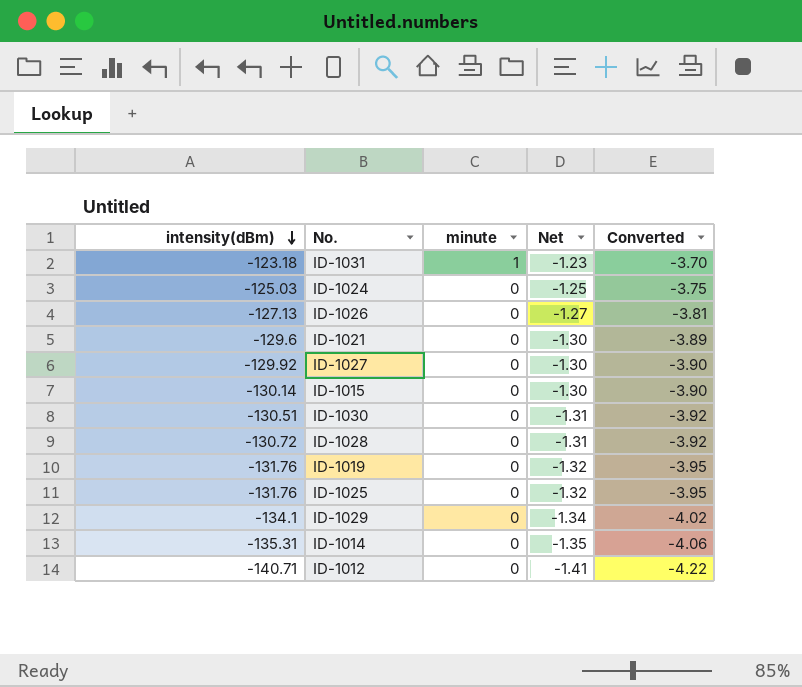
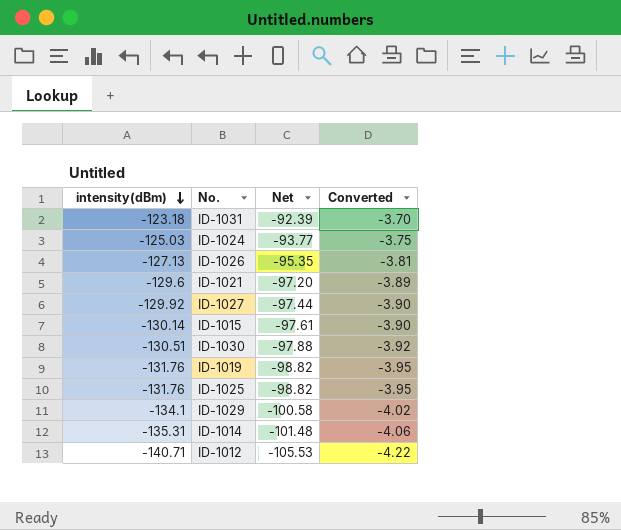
column minute | position: 3 -> none
column Net | formula: [intensity(dBm)] * 0.01 -> [intensity(dBm)] * 0.75
row ID-1028: -130.72 | 0 | -1.31 | -3.92 -> none

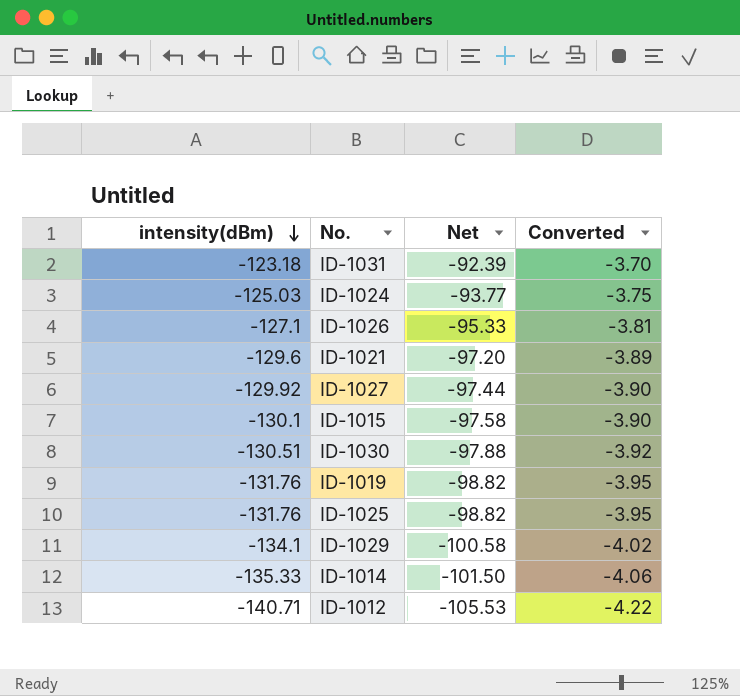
ID-1026 | intensity(dBm): -127.13 -> -127.1
ID-1026 | Net: -95.35 -> -95.33
ID-1015 | intensity(dBm): -130.14 -> -130.1
ID-1015 | Net: -97.61 -> -97.58
ID-1014 | intensity(dBm): -135.31 -> -135.33
ID-1014 | Net: -101.48 -> -101.50

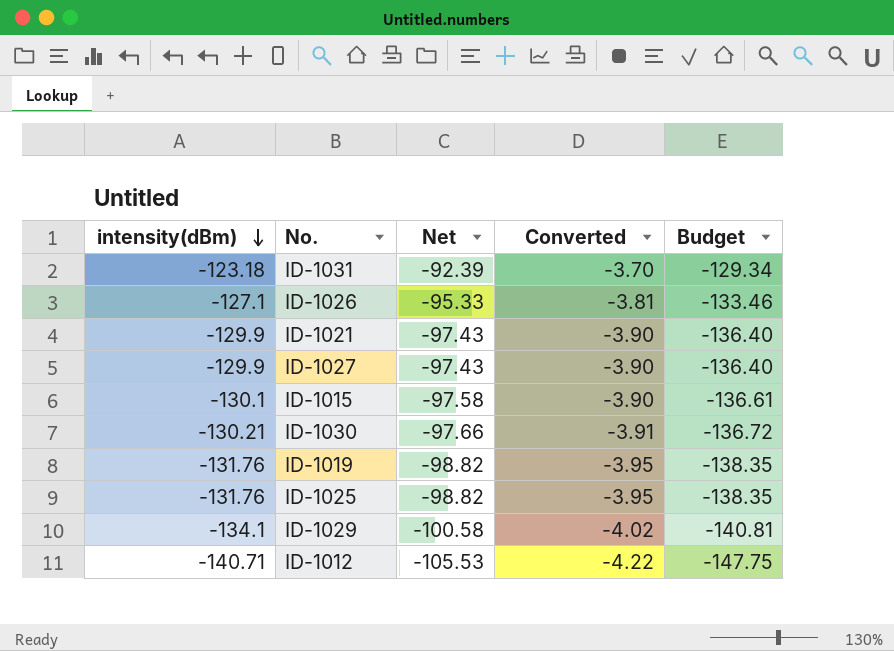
column Budget | formula: none -> [intensity(dBm)] * 1.05
row ID-1024: -125.03 | -93.77 | -3.75 -> none
row ID-1014: -135.33 | -101.50 | -4.06 -> none
ID-1021 | intensity(dBm): -129.6 -> -129.9
ID-1021 | Net: -97.20 -> -97.43
ID-1021 | Converted: -3.89 -> -3.90
ID-1027 | intensity(dBm): -129.92 -> -129.9
ID-1027 | Net: -97.44 -> -97.43
ID-1030 | intensity(dBm): -130.51 -> -130.21
ID-1030 | Net: -97.88 -> -97.66
ID-1030 | Converted: -3.92 -> -3.91

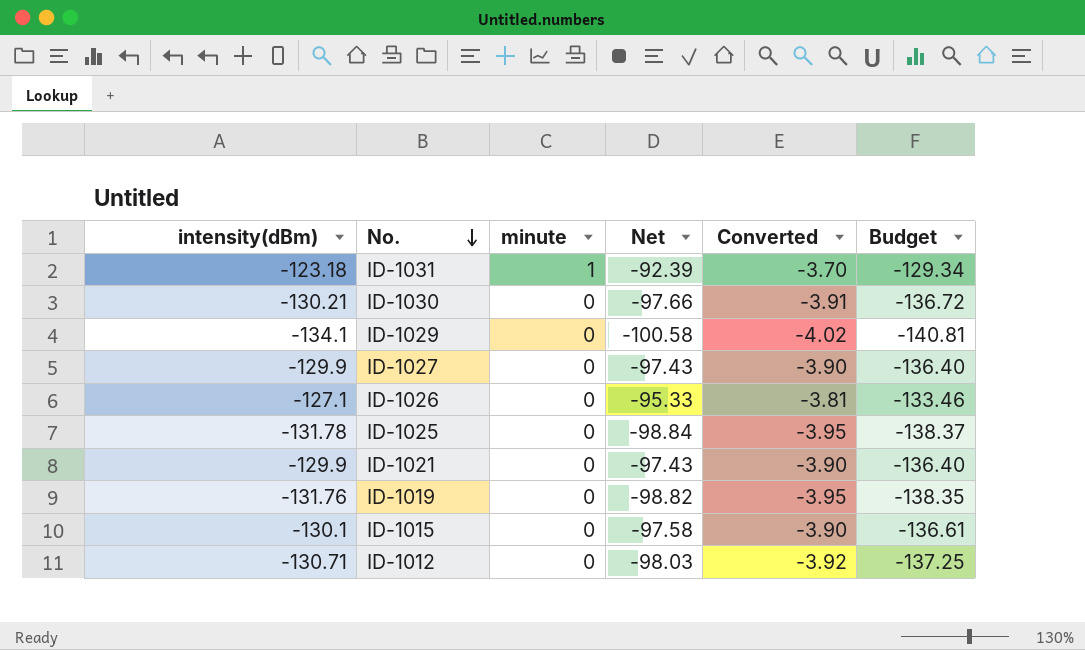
row order: intensity(dBm) descending -> No. descending
column minute | position: none -> 3
ID-1025 | intensity(dBm): -131.76 -> -131.78
ID-1025 | Net: -98.82 -> -98.84
ID-1025 | Budget: -138.35 -> -138.37
ID-1012 | intensity(dBm): -140.71 -> -130.71
ID-1012 | Net: -105.53 -> -98.03
ID-1012 | Converted: -4.22 -> -3.92
ID-1012 | Budget: -147.75 -> -137.25

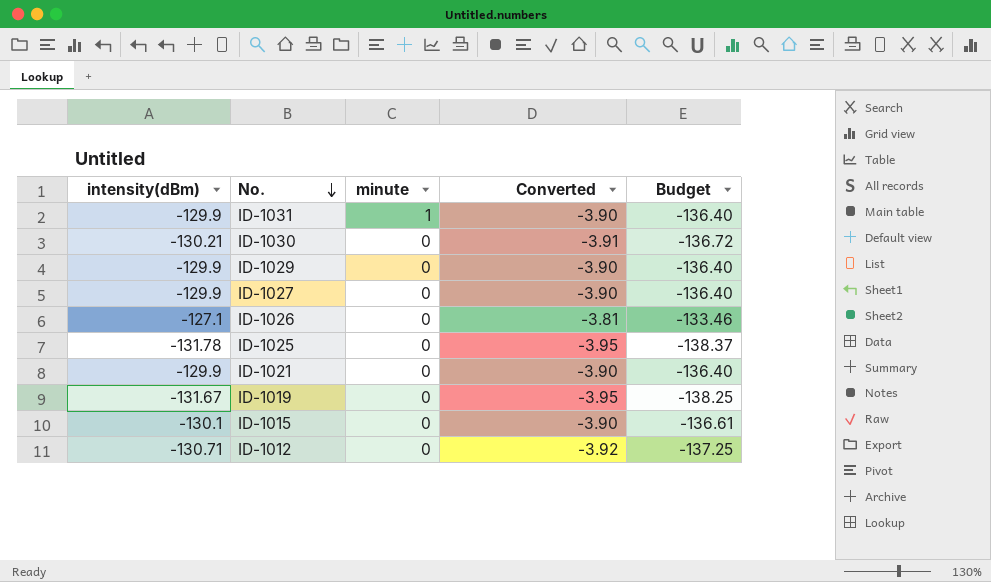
column Net | formula: [intensity(dBm)] * 0.75 -> none
ID-1031 | intensity(dBm): -123.18 -> -129.9
ID-1031 | Converted: -3.70 -> -3.90
ID-1031 | Budget: -129.34 -> -136.40
ID-1029 | intensity(dBm): -134.1 -> -129.9
ID-1029 | Converted: -4.02 -> -3.90
ID-1029 | Budget: -140.81 -> -136.40
ID-1019 | intensity(dBm): -131.76 -> -131.67
ID-1019 | Budget: -138.35 -> -138.25

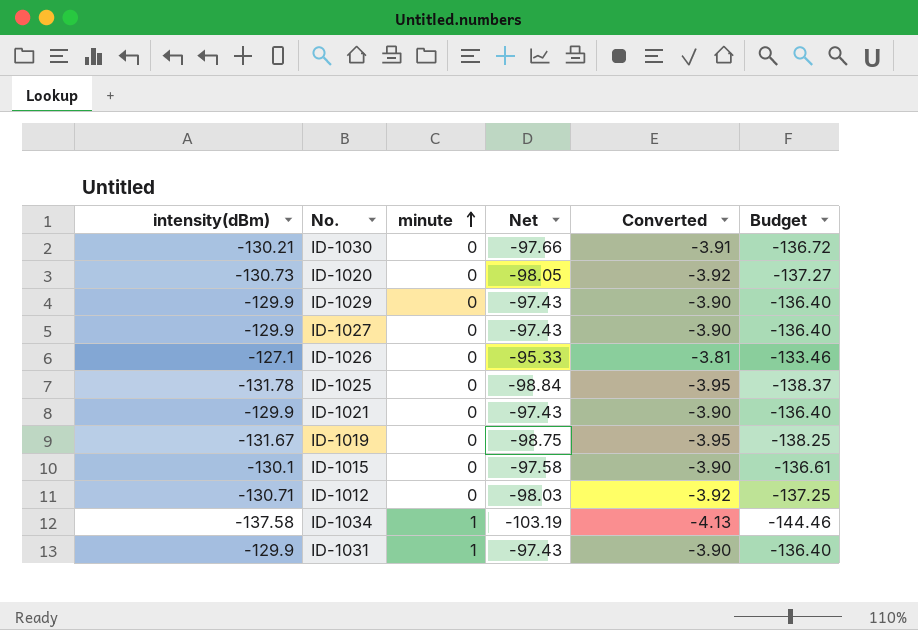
row order: No. descending -> minute ascending
column Net | formula: none -> [intensity(dBm)] * 0.75
row ID-1020: none -> -130.73 | 0 | -98.05 | -3.92 | -137.27
row ID-1034: none -> -137.58 | 1 | -103.19 | -4.13 | -144.46

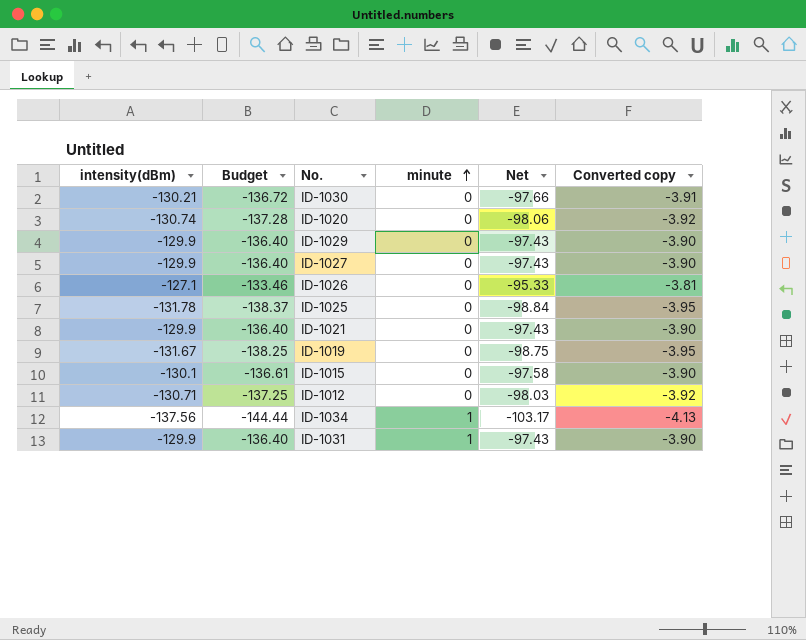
column Budget | position: 6 -> 2
column name: Converted -> Converted copy
ID-1020 | intensity(dBm): -130.73 -> -130.74
ID-1020 | Budget: -137.27 -> -137.28
ID-1020 | Net: -98.05 -> -98.06
ID-1034 | intensity(dBm): -137.58 -> -137.56
ID-1034 | Budget: -144.46 -> -144.44
ID-1034 | Net: -103.19 -> -103.17

